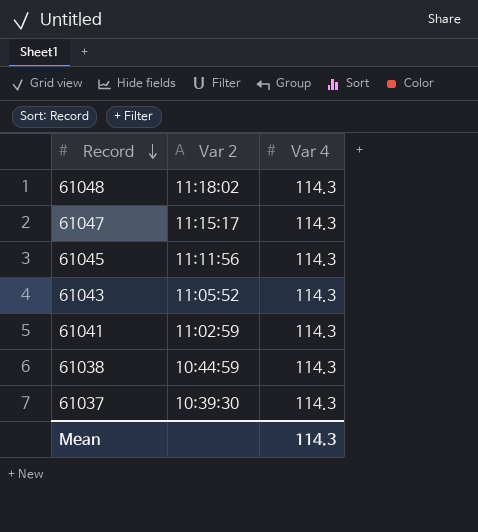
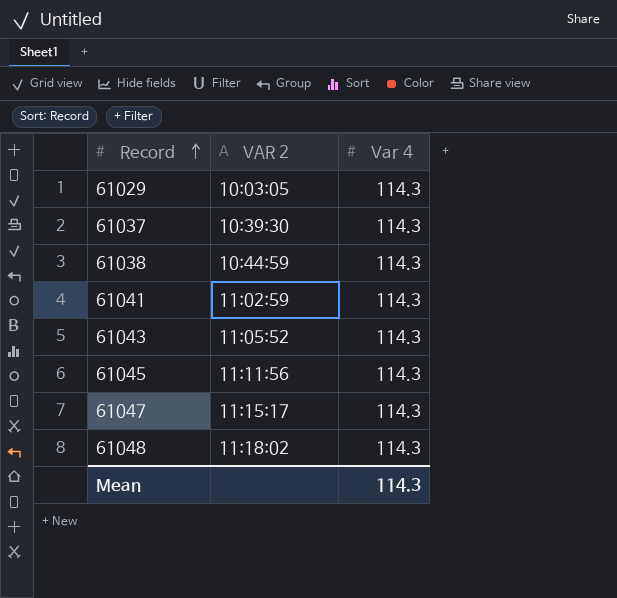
row order: Record descending -> Record ascending
column name: Var 2 -> VAR 2
row 61029: none -> 10:03:05 | 114.3

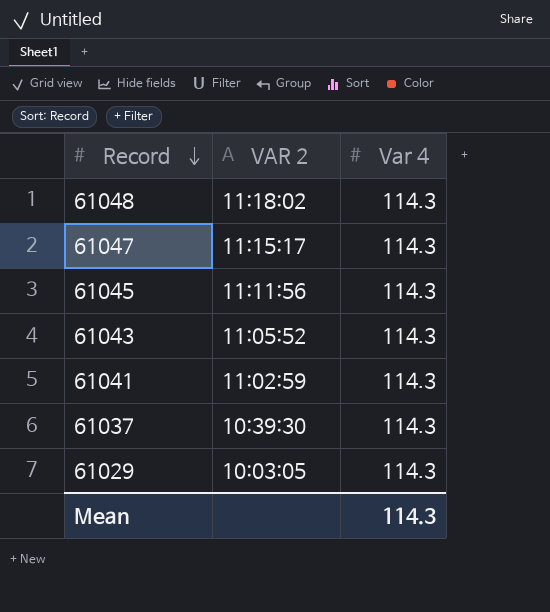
row order: Record ascending -> Record descending
row 61038: 10:44:59 | 114.3 -> none

